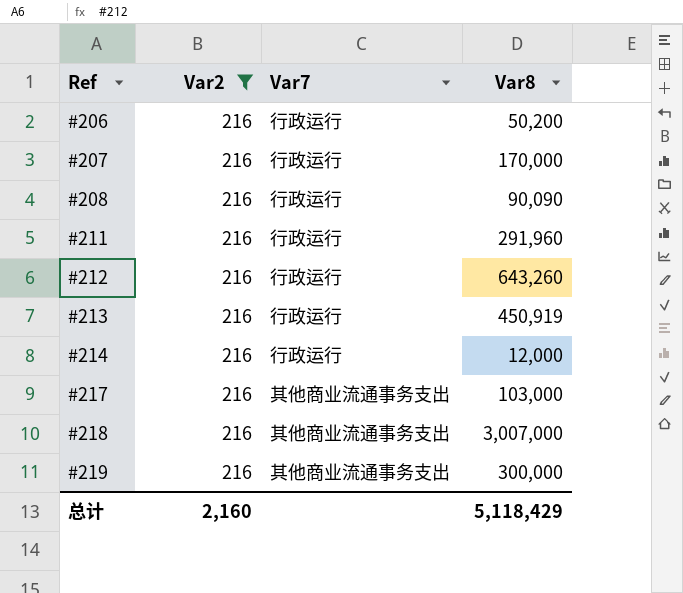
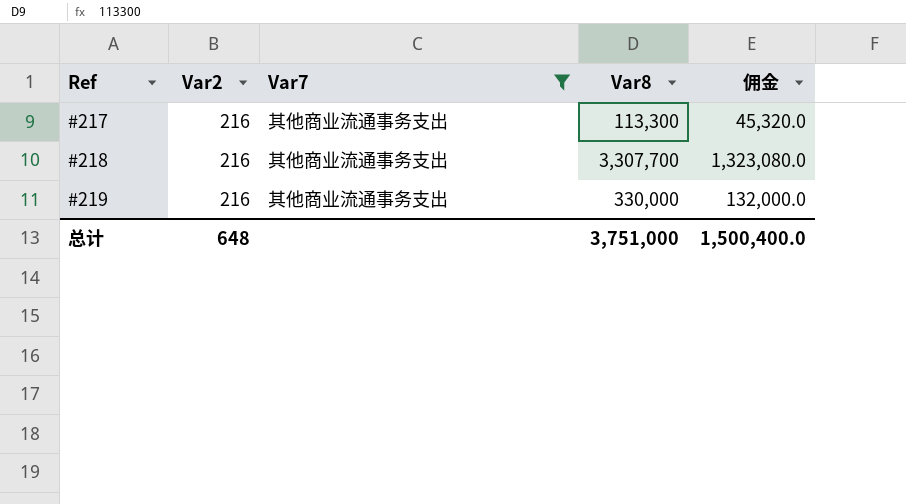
filter: Var2 = 216 -> Var7 = 其他商业流通事务支出
column 佣金 | formula: none -> [Var8] * 0.4
#217 | Var8: 103,000 -> 113,300
#218 | Var8: 3,007,000 -> 3,307,700
#219 | Var8: 300,000 -> 330,000
总计 | Var2: 2,160 -> 648
总计 | Var8: 5,118,429 -> 3,751,000

